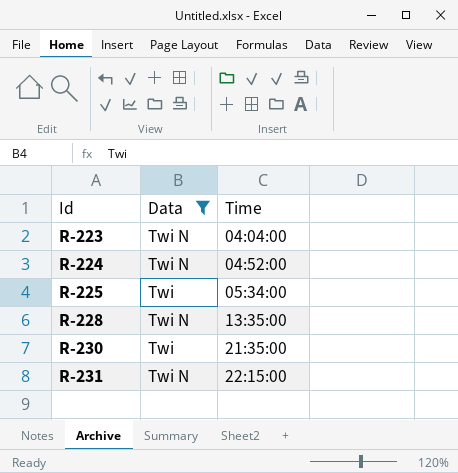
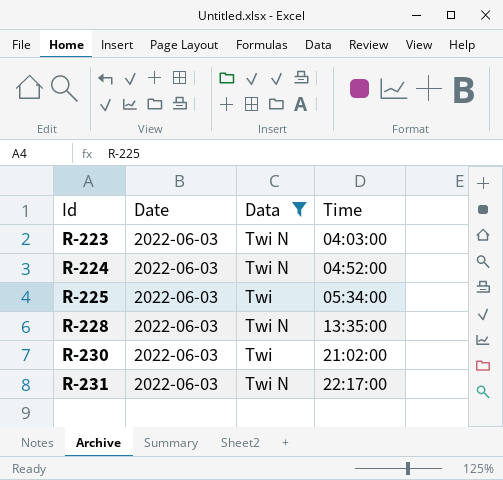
column Date | position: none -> 2
R-223 | Time: 04:04:00 -> 04:03:00
R-230 | Time: 21:35:00 -> 21:02:00
R-231 | Time: 22:15:00 -> 22:17:00

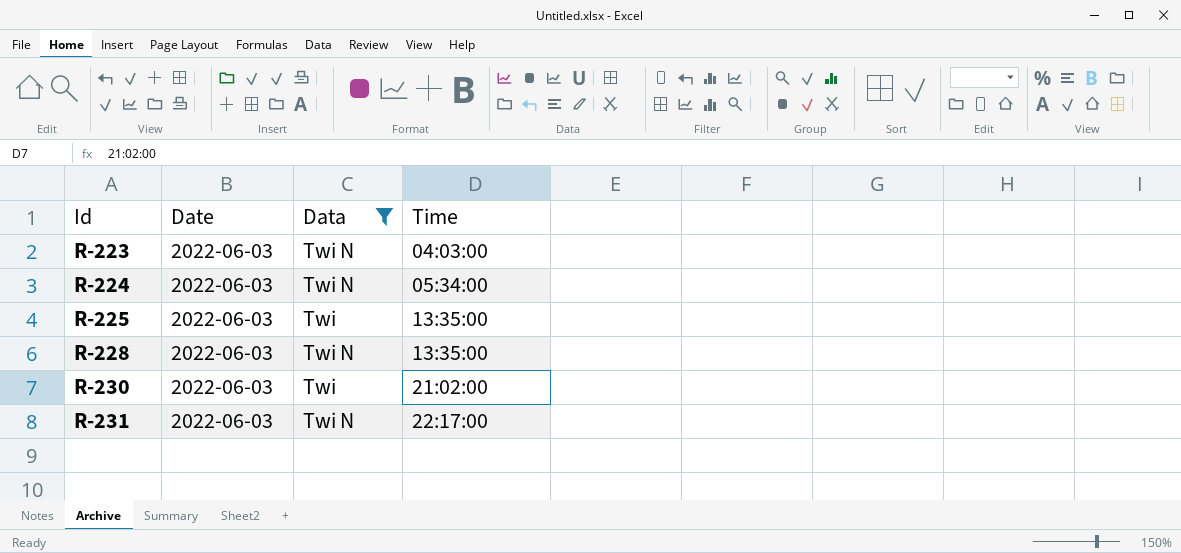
R-224 | Time: 04:52:00 -> 05:34:00
R-225 | Time: 05:34:00 -> 13:35:00

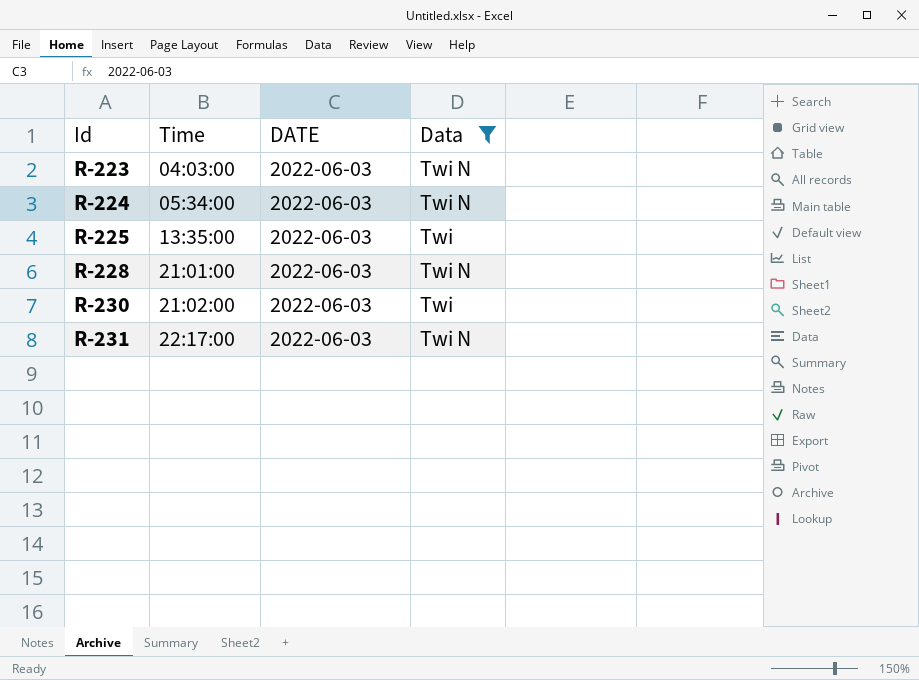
column Time | position: 4 -> 2
column name: Date -> DATE
R-228 | Time: 13:35:00 -> 21:01:00

